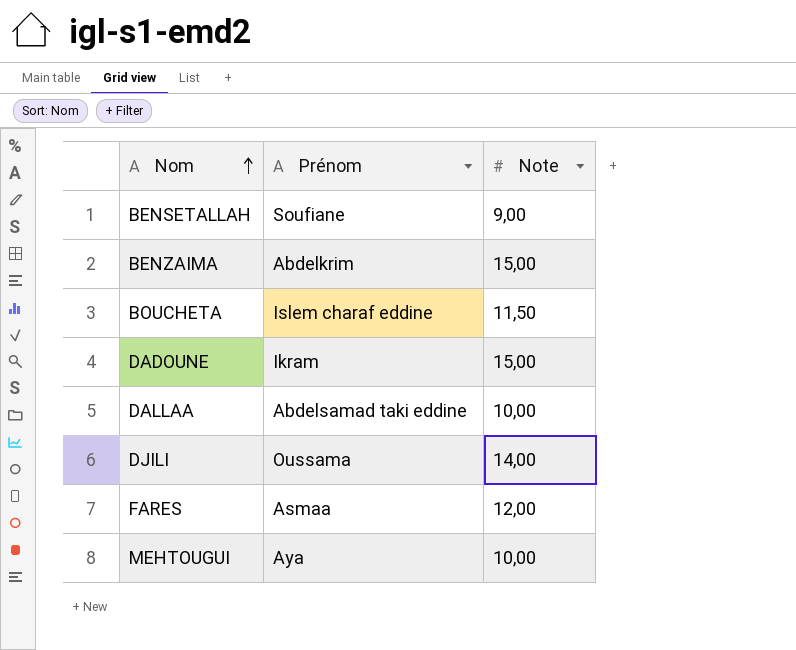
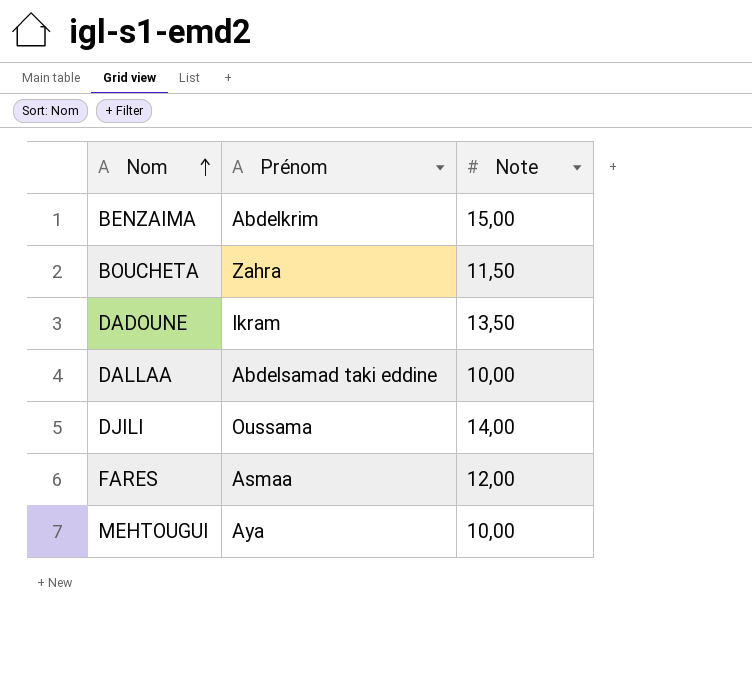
row BENSETALLAH: Soufiane | 9,00 -> none
BOUCHETA | Prénom: Islem charaf eddine -> Zahra
DADOUNE | Note: 15,00 -> 13,50

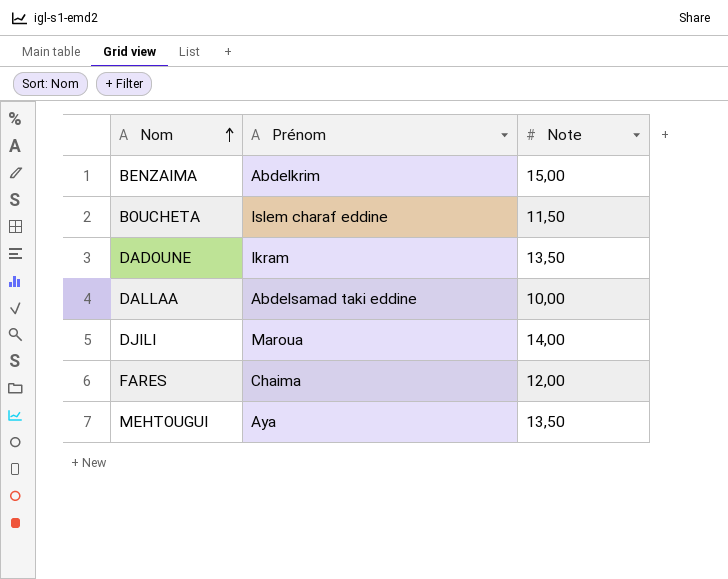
BOUCHETA | Prénom: Zahra -> Islem charaf eddine
DJILI | Prénom: Oussama -> Maroua
FARES | Prénom: Asmaa -> Chaima
MEHTOUGUI | Note: 10,00 -> 13,50

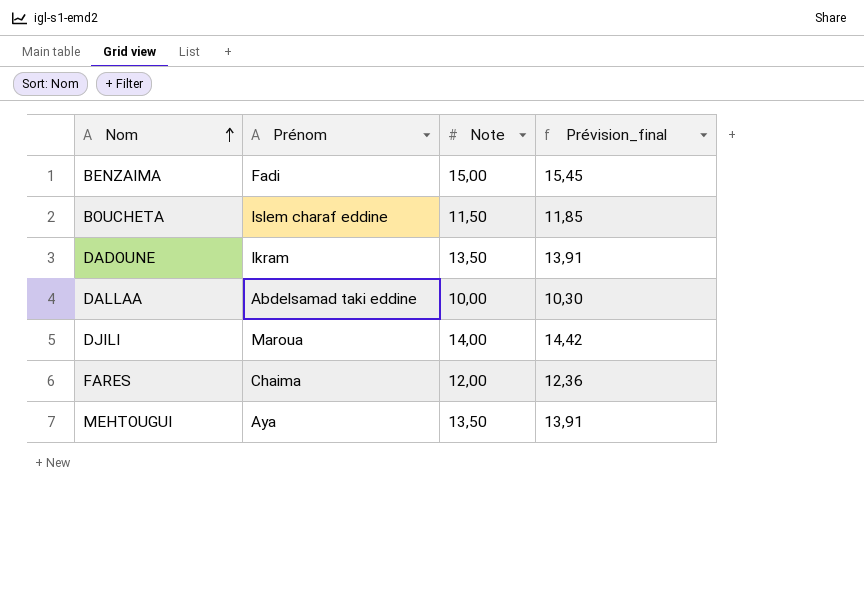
column Prévision_final | formula: none -> [Note] * 1,03
BENZAIMA | Prénom: Abdelkrim -> Fadi

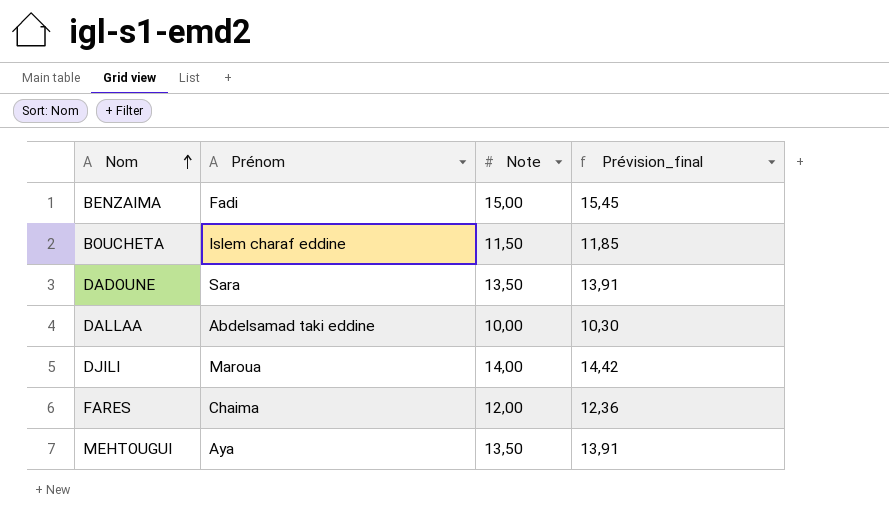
DADOUNE | Prénom: Ikram -> Sara

